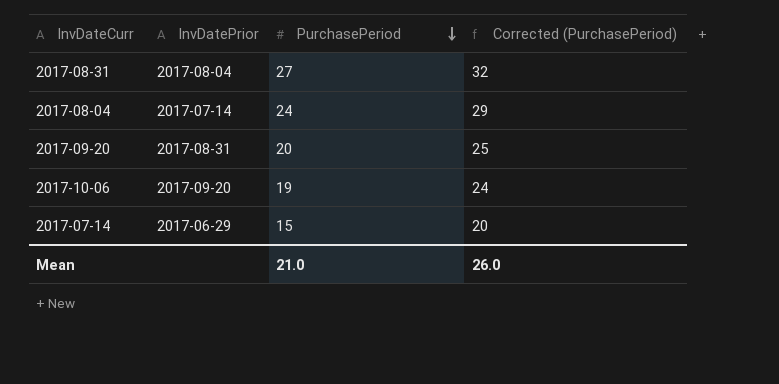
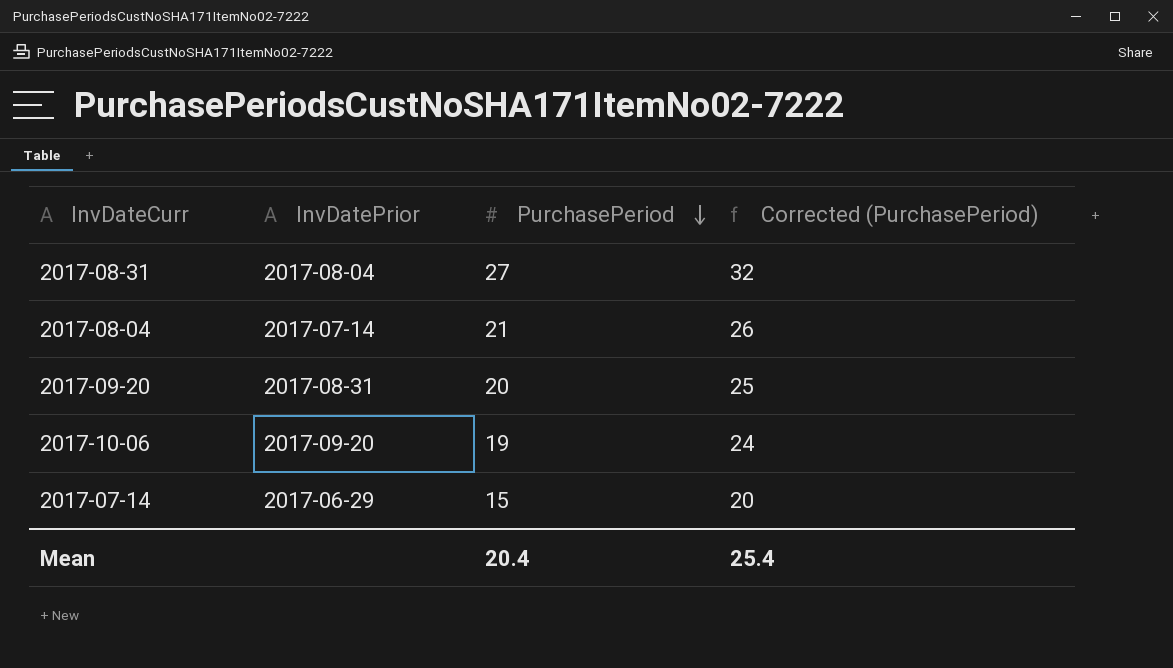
2017-08-04 | PurchasePeriod: 24 -> 21
2017-08-04 | Corrected (PurchasePeriod): 29 -> 26
Mean | PurchasePeriod: 21.0 -> 20.4
Mean | Corrected (PurchasePeriod): 26.0 -> 25.4

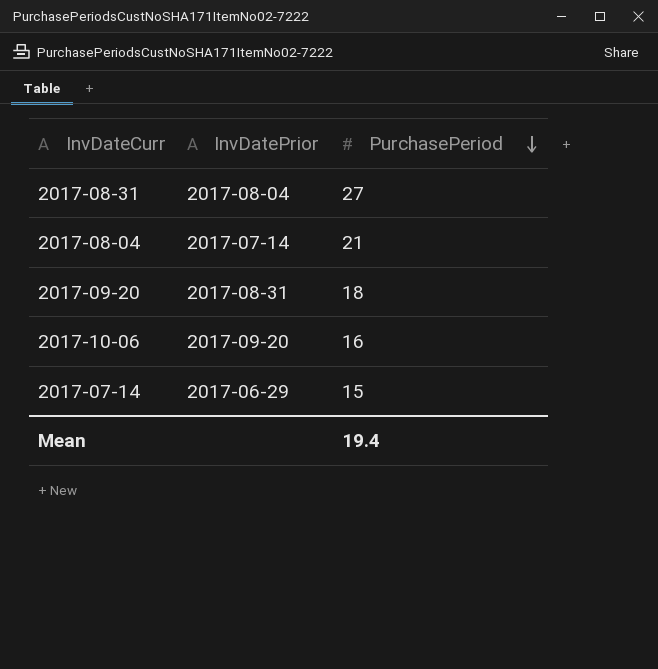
column Corrected (PurchasePeriod) | formula: [PurchasePeriod] + 5 -> none
2017-09-20 | PurchasePeriod: 20 -> 18
2017-10-06 | PurchasePeriod: 19 -> 16
Mean | PurchasePeriod: 20.4 -> 19.4

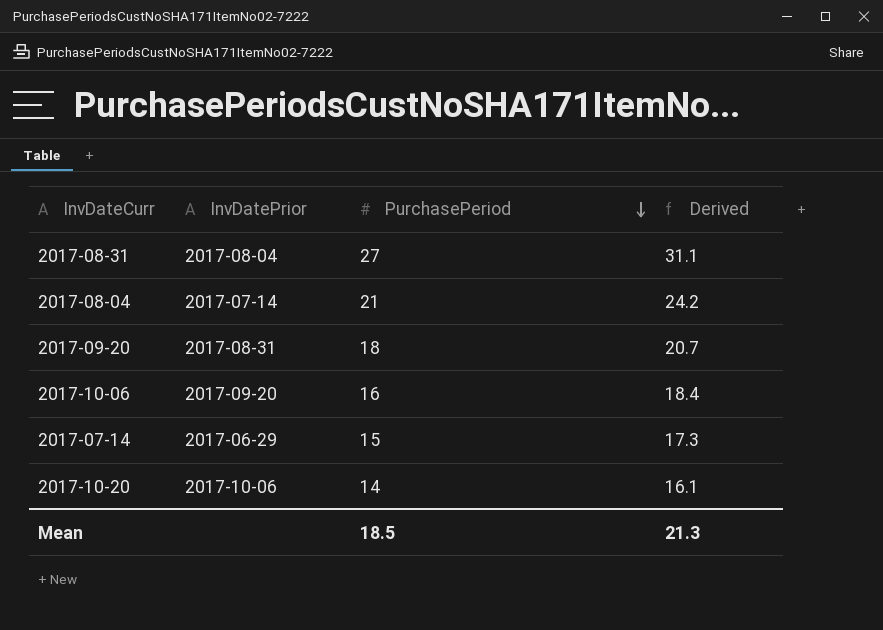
column Derived | formula: none -> [PurchasePeriod] * 1.15
row 2017-10-20: none -> 2017-10-06 | 14 | 16.1
Mean | PurchasePeriod: 19.4 -> 18.5

